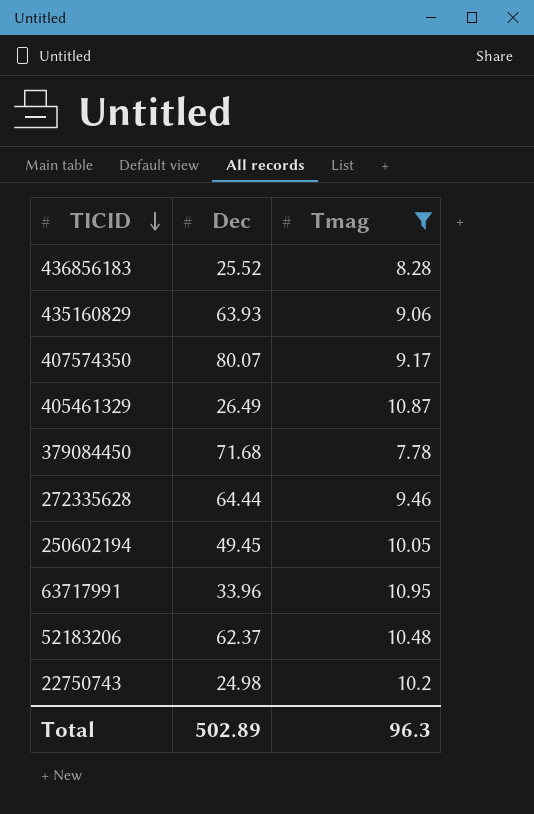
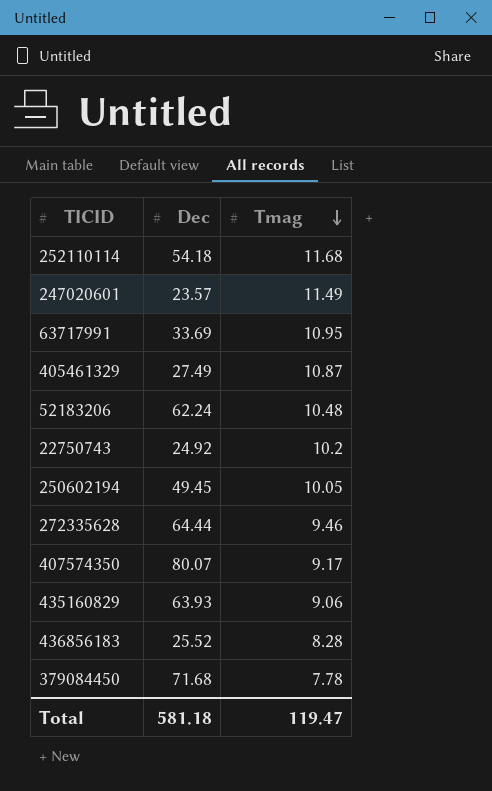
filter: Tmag <= 10.95 -> none
row order: TICID descending -> Tmag descending
63717991 | Dec: 33.96 -> 33.69
405461329 | Dec: 26.49 -> 27.49
52183206 | Dec: 62.37 -> 62.24
22750743 | Dec: 24.98 -> 24.92
Total | Dec: 502.89 -> 581.18
Total | Tmag: 96.3 -> 119.47

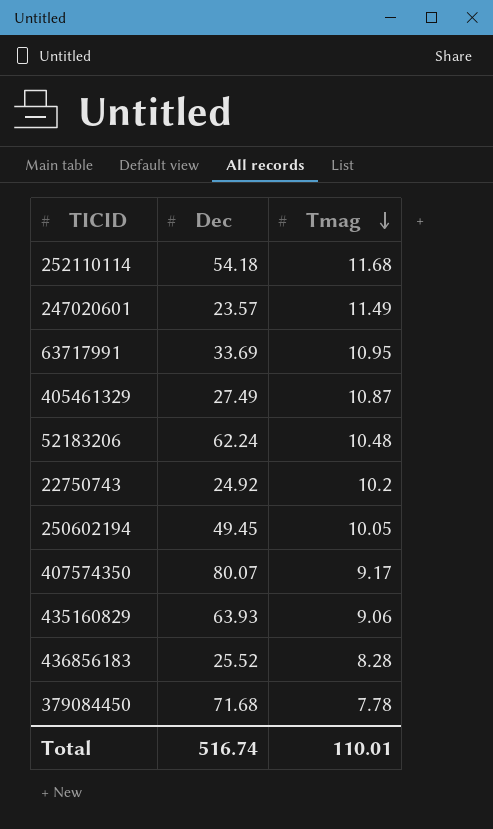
row 272335628: 64.44 | 9.46 -> none
Total | Dec: 581.18 -> 516.74
Total | Tmag: 119.47 -> 110.01

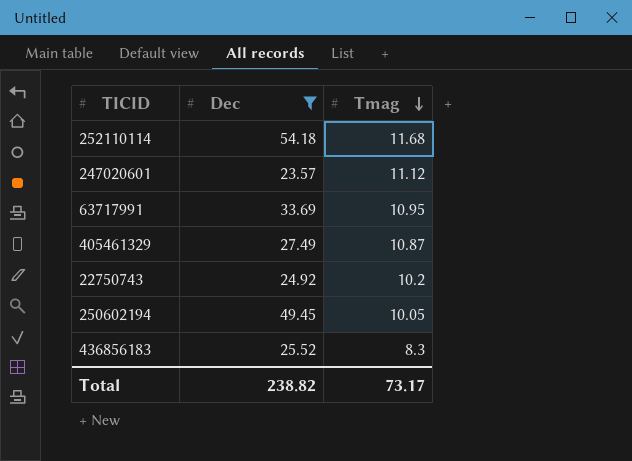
filter: none -> Dec <= 54.18
247020601 | Tmag: 11.49 -> 11.12
436856183 | Tmag: 8.28 -> 8.3
Total | Dec: 516.74 -> 238.82
Total | Tmag: 110.01 -> 73.17

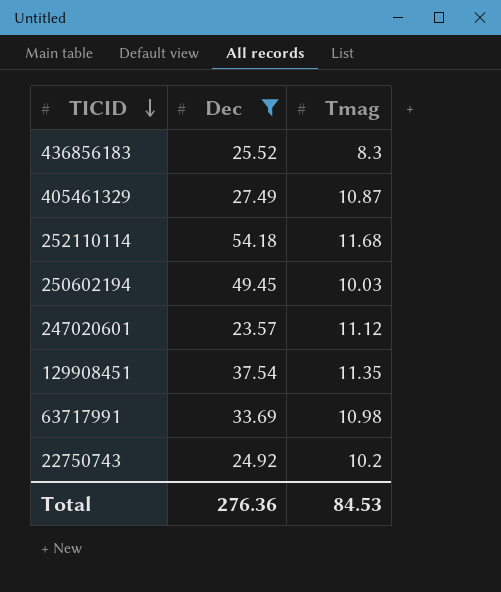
row order: Tmag descending -> TICID descending
250602194 | Tmag: 10.05 -> 10.03
row 129908451: none -> 37.54 | 11.35
63717991 | Tmag: 10.95 -> 10.98
Total | Dec: 238.82 -> 276.36
Total | Tmag: 73.17 -> 84.53

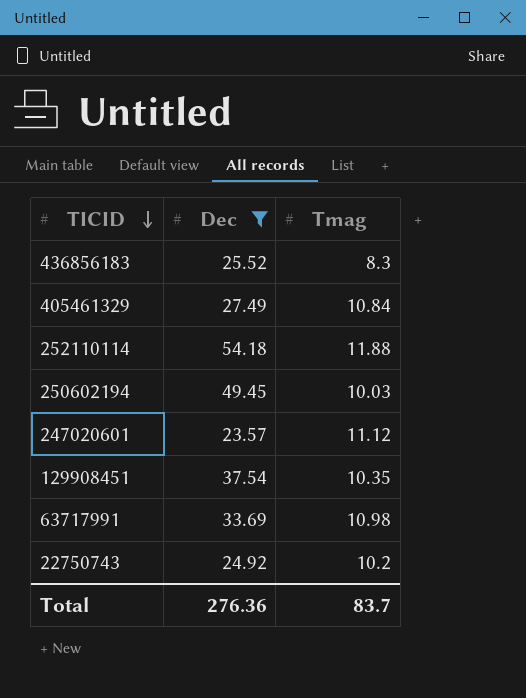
405461329 | Tmag: 10.87 -> 10.84
252110114 | Tmag: 11.68 -> 11.88
129908451 | Tmag: 11.35 -> 10.35
Total | Tmag: 84.53 -> 83.7

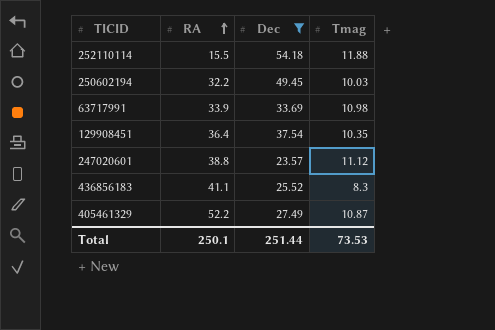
row order: TICID descending -> RA ascending
column RA | position: none -> 2
row 22750743: 24.92 | 10.2 -> none
405461329 | Tmag: 10.84 -> 10.87
Total | Dec: 276.36 -> 251.44
Total | Tmag: 83.7 -> 73.53

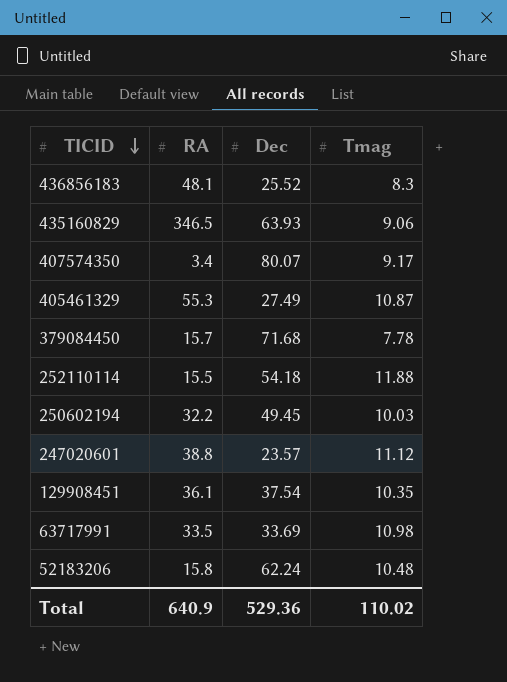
filter: Dec <= 54.18 -> none
row order: RA ascending -> TICID descending
436856183 | RA: 41.1 -> 48.1
405461329 | RA: 52.2 -> 55.3
129908451 | RA: 36.4 -> 36.1
63717991 | RA: 33.9 -> 33.5
Total | RA: 250.1 -> 640.9
Total | Dec: 251.44 -> 529.36
Total | Tmag: 73.53 -> 110.02

